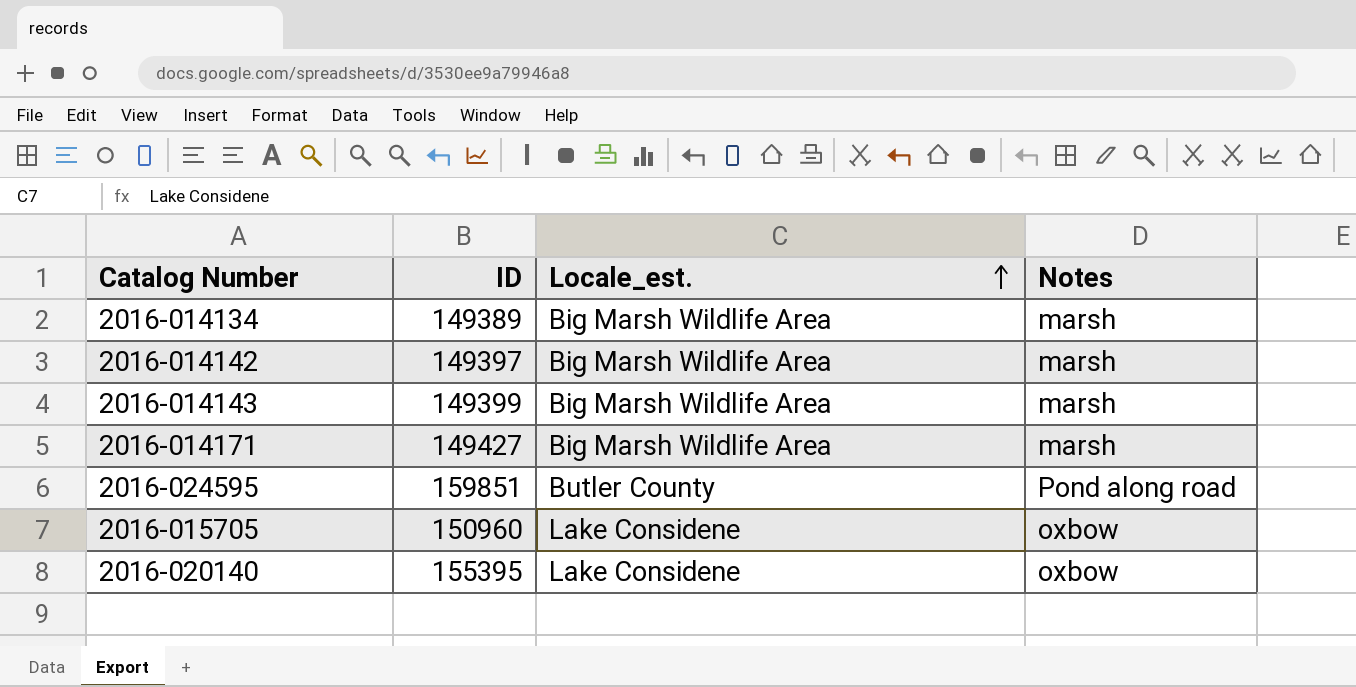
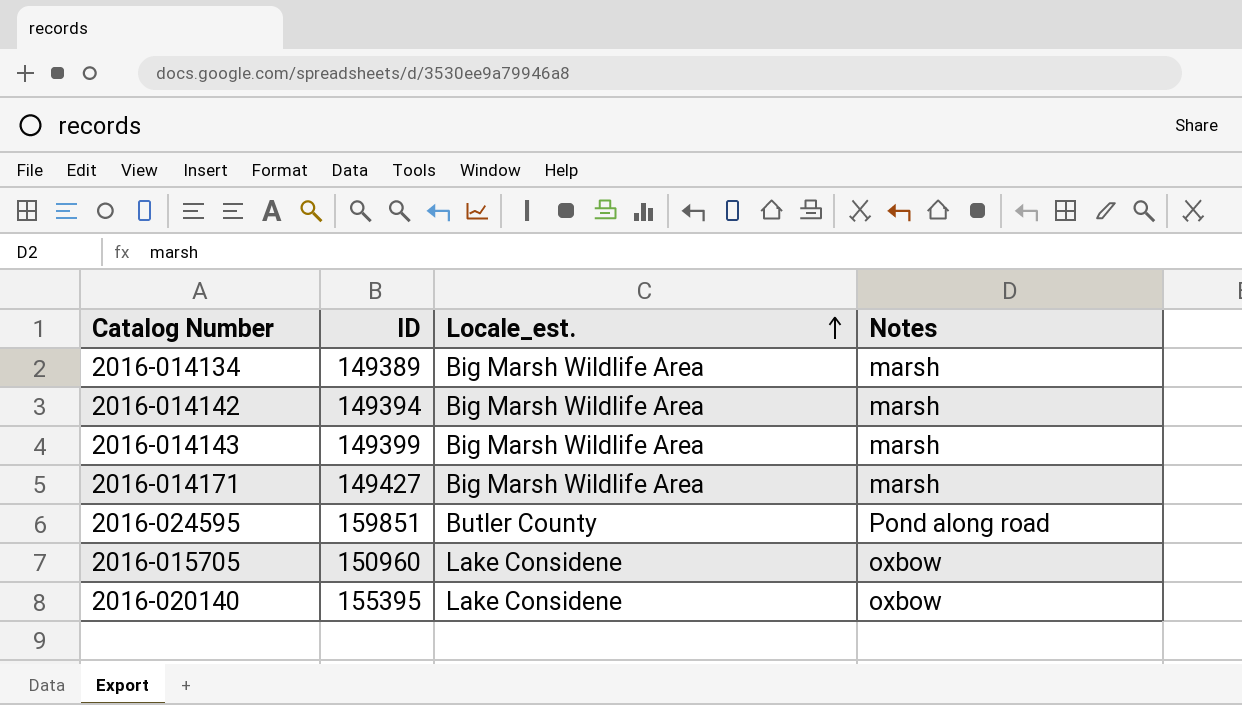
2016-014142 | ID: 149397 -> 149394

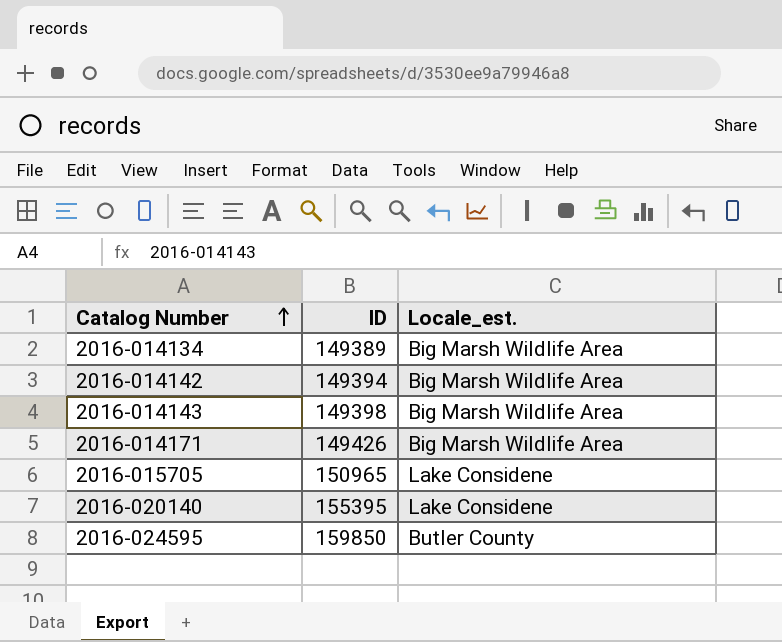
row order: Locale_est. ascending -> Catalog Number ascending
column Notes | position: 4 -> none
2016-014143 | ID: 149399 -> 149398
2016-014171 | ID: 149427 -> 149426
2016-015705 | ID: 150960 -> 150965
2016-024595 | ID: 159851 -> 159850

